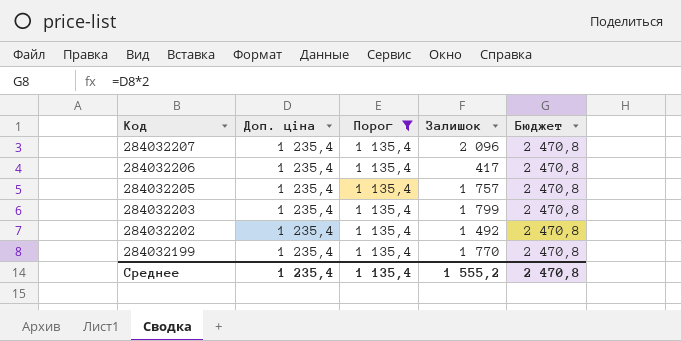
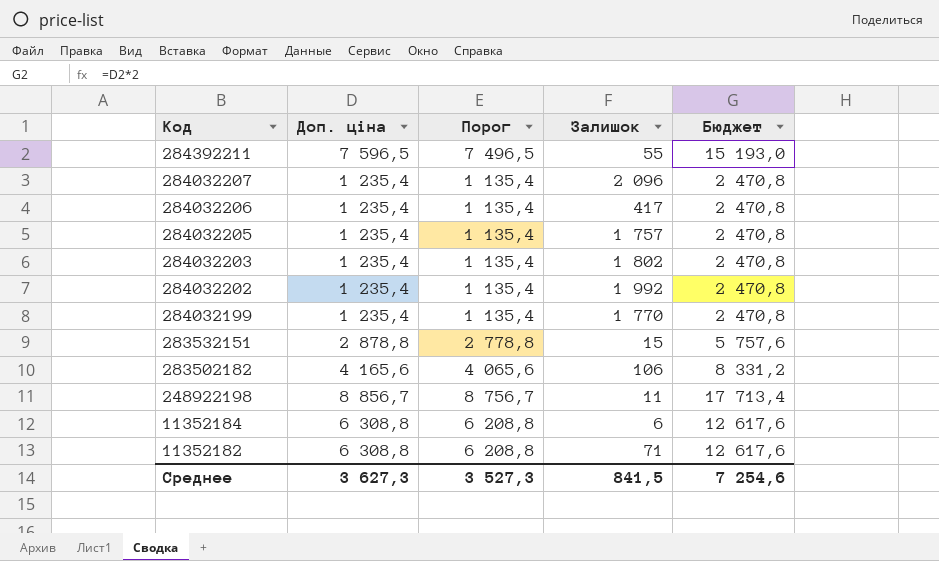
filter: Порог = 1 135,4 -> none
284032203 | Залишок: 1 799 -> 1 802
284032202 | Залишок: 1 492 -> 1 992
Среднее | Доп. ціна: 1 235,4 -> 3 627,3
Среднее | Порог: 1 135,4 -> 3 527,3
Среднее | Залишок: 1 555,2 -> 841,5
Среднее | Бюджет: 2 470,8 -> 7 254,6

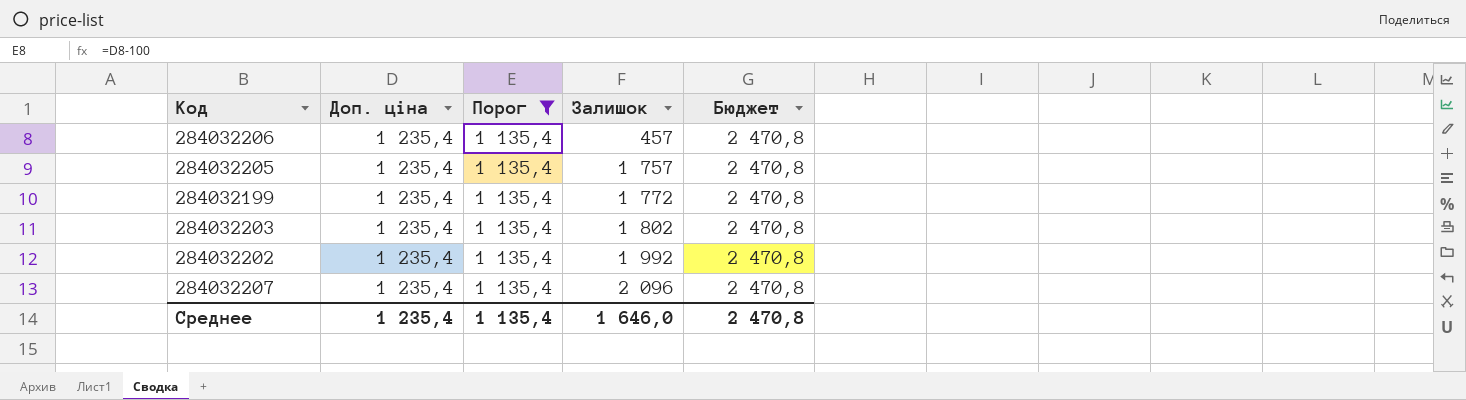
filter: none -> Порог = 1 135,4
row order: Код descending -> Залишок ascending
284032206 | Залишок: 417 -> 457
284032199 | Залишок: 1 770 -> 1 772
Среднее | Доп. ціна: 3 627,3 -> 1 235,4
Среднее | Порог: 3 527,3 -> 1 135,4
Среднее | Залишок: 841,5 -> 1 646,0
Среднее | Бюджет: 7 254,6 -> 2 470,8

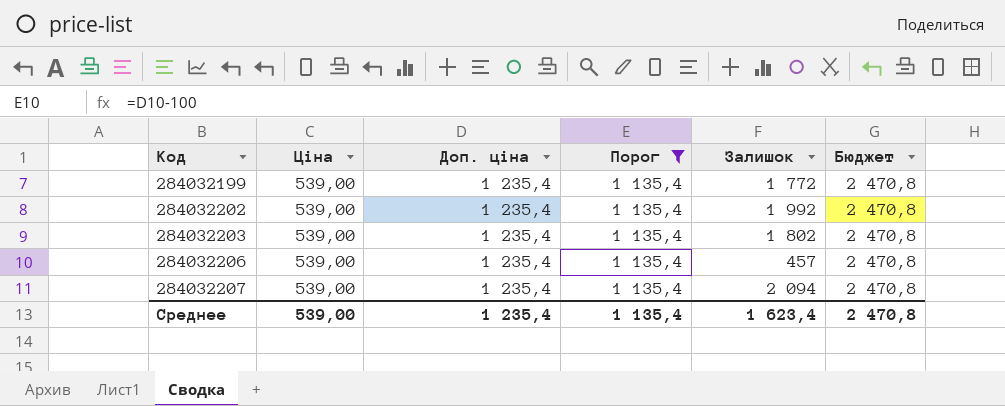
row order: Залишок ascending -> Код ascending
column Ціна | position: none -> 2
row 284032205: 1 235,4 | 1 135,4 | 1 757 | 2 470,8 -> none
284032207 | Залишок: 2 096 -> 2 094
Среднее | Залишок: 1 646,0 -> 1 623,4

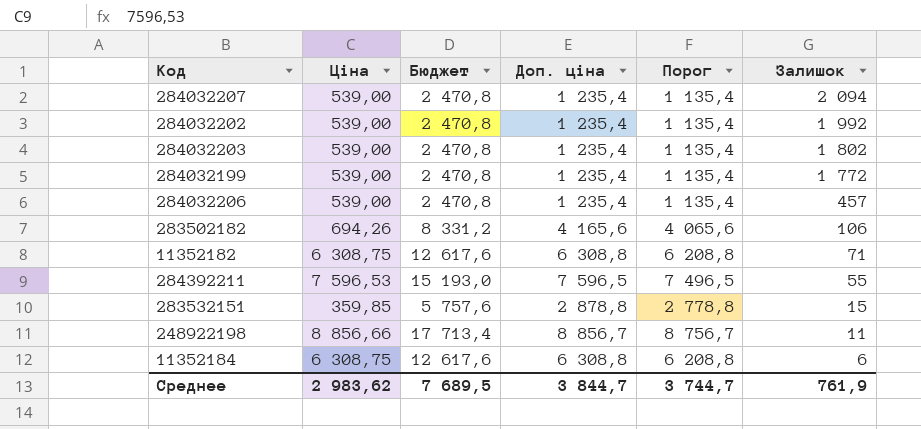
filter: Порог = 1 135,4 -> none
row order: Код ascending -> Залишок descending
column Бюджет | position: 6 -> 3
Среднее | Ціна: 539,00 -> 2 983,62
Среднее | Бюджет: 2 470,8 -> 7 689,5
Среднее | Доп. ціна: 1 235,4 -> 3 844,7
Среднее | Порог: 1 135,4 -> 3 744,7
Среднее | Залишок: 1 623,4 -> 761,9

